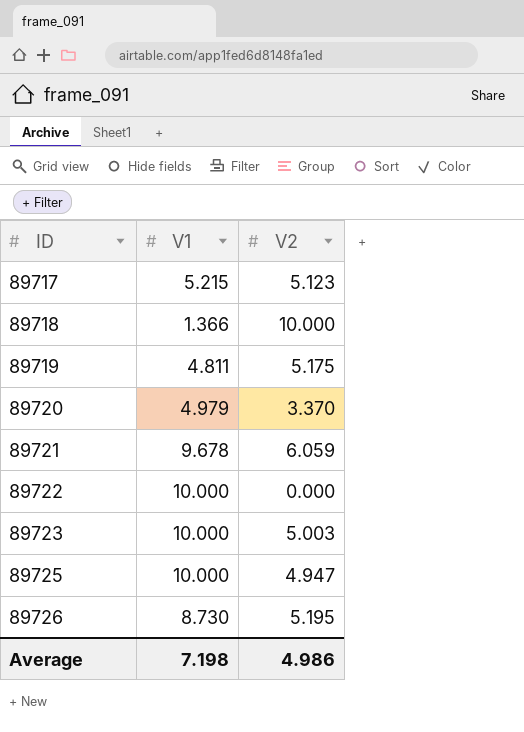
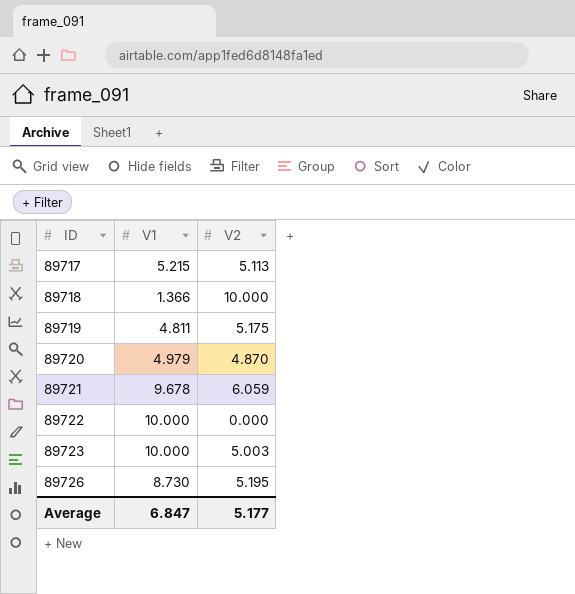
row 89725: 10.000 | 4.947 -> none
89717 | V2: 5.123 -> 5.113
89720 | V2: 3.370 -> 4.870
Average | V1: 7.198 -> 6.847
Average | V2: 4.986 -> 5.177

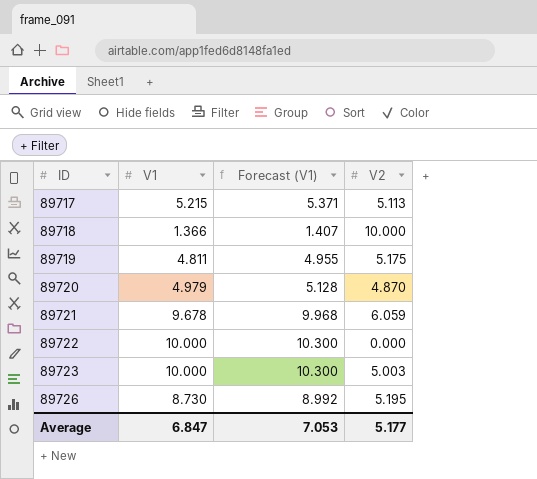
column Forecast (V1) | formula: none -> [V1] * 1.03

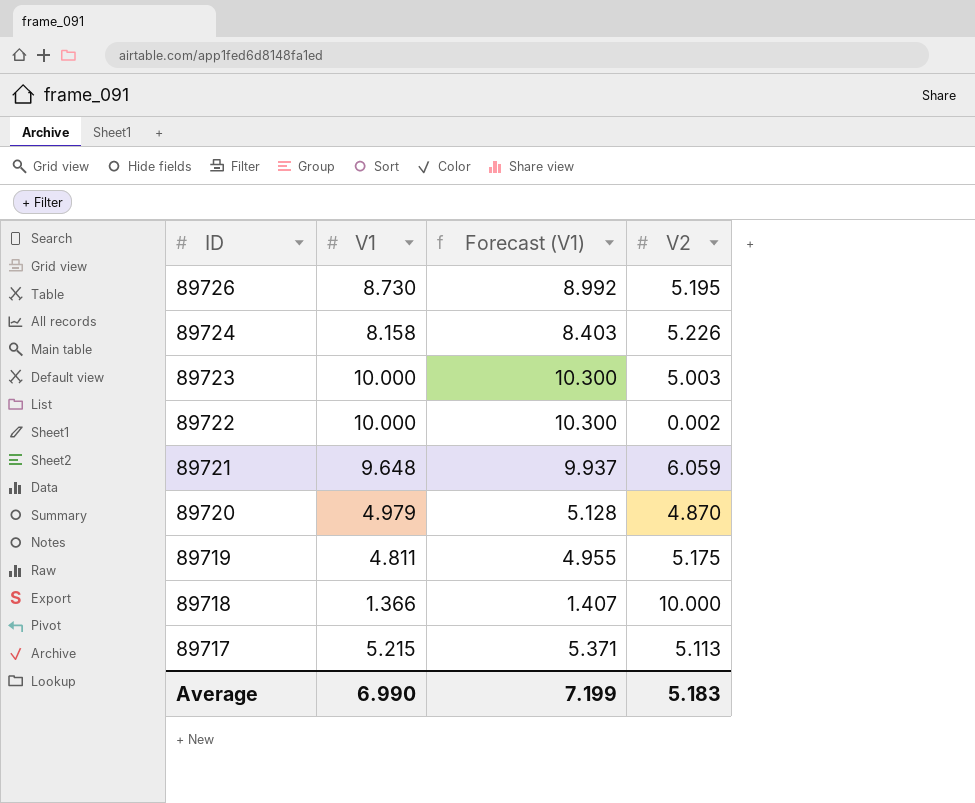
row order: ID ascending -> ID descending
row 89724: none -> 8.158 | 8.403 | 5.226
89722 | V2: 0.000 -> 0.002
89721 | V1: 9.678 -> 9.648
89721 | Forecast (V1): 9.968 -> 9.937
Average | V1: 6.847 -> 6.990
Average | Forecast (V1): 7.053 -> 7.199
Average | V2: 5.177 -> 5.183

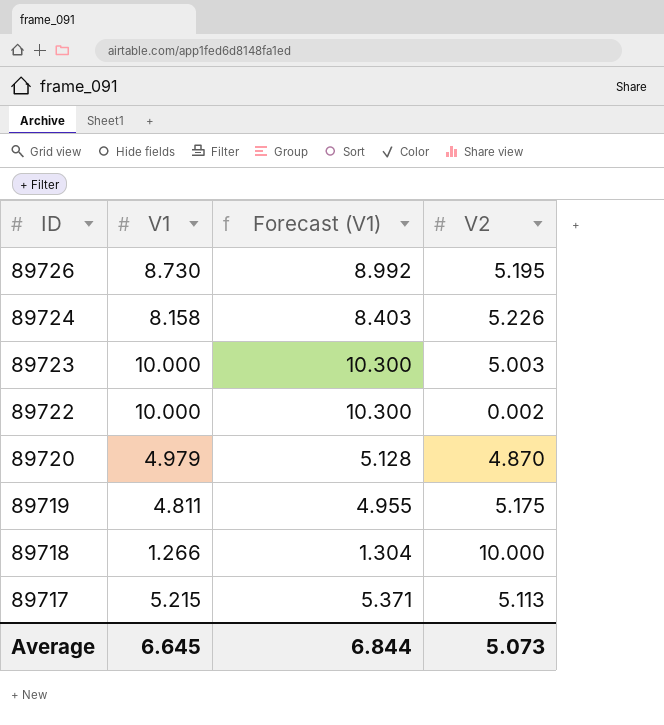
row 89721: 9.648 | 9.937 | 6.059 -> none
89718 | V1: 1.366 -> 1.266
89718 | Forecast (V1): 1.407 -> 1.304
Average | V1: 6.990 -> 6.645
Average | Forecast (V1): 7.199 -> 6.844
Average | V2: 5.183 -> 5.073

